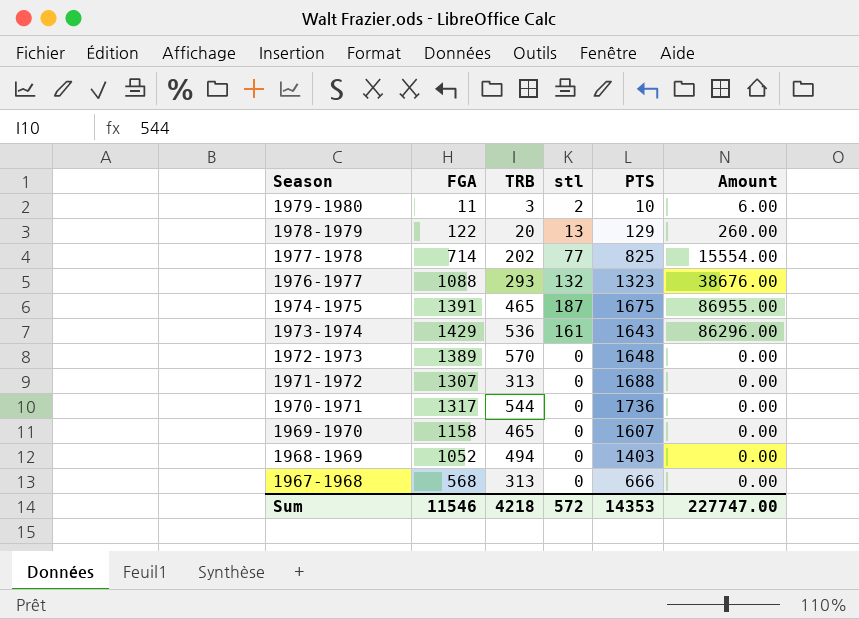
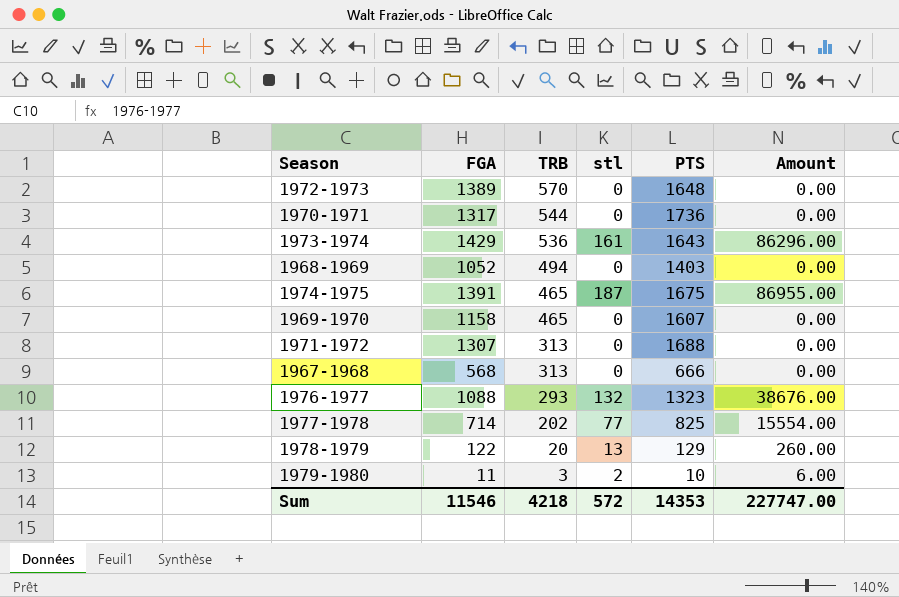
row order: Season descending -> TRB descending

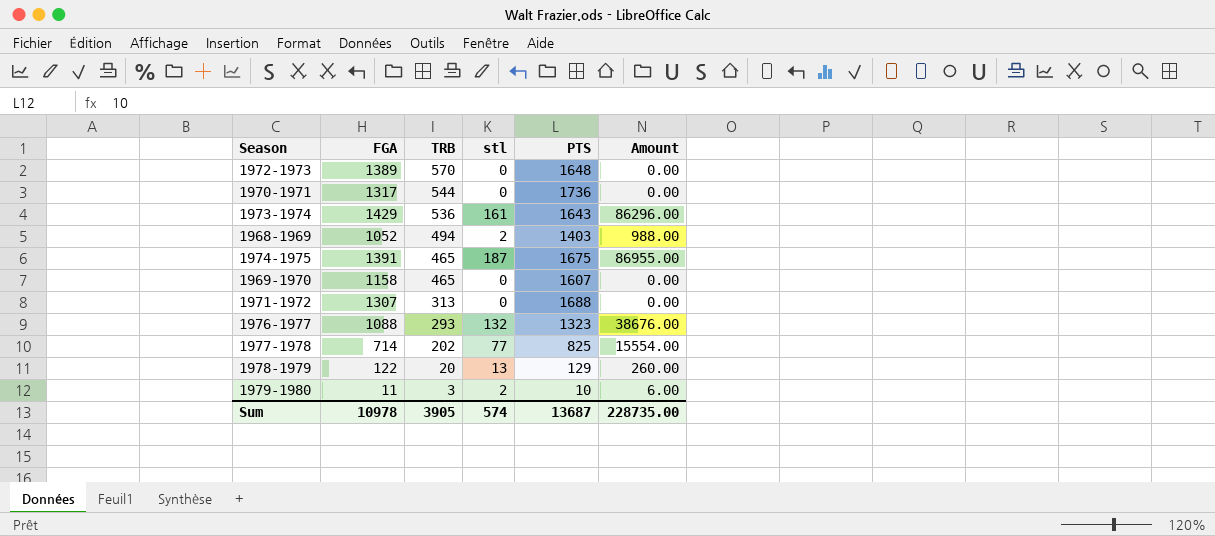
row 1967-1968: 568 | 313 | 0 | 666 | 0.00 -> none
1968-1969 | stl: 0 -> 2
1968-1969 | Amount: 0.00 -> 988.00
Sum | FGA: 11546 -> 10978
Sum | TRB: 4218 -> 3905
Sum | stl: 572 -> 574
Sum | PTS: 14353 -> 13687
Sum | Amount: 227747.00 -> 228735.00

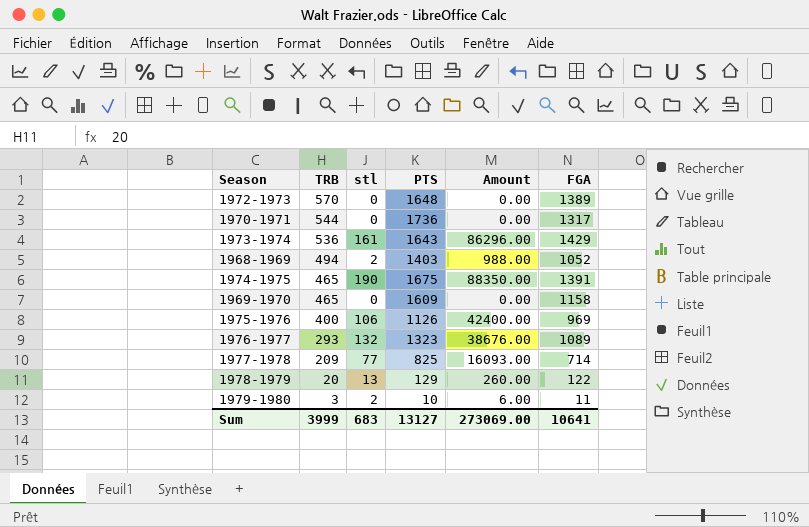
column FGA | position: 2 -> 6
row 1971-1972: 1307 | 313 | 0 | 1688 | 0.00 -> none
1974-1975 | stl: 187 -> 190
1974-1975 | Amount: 86955.00 -> 88350.00
1969-1970 | PTS: 1607 -> 1609
row 1975-1976: none -> 400 | 106 | 1126 | 42400.00 | 969
1976-1977 | FGA: 1088 -> 1089
1977-1978 | TRB: 202 -> 209
1977-1978 | Amount: 15554.00 -> 16093.00
Sum | TRB: 3905 -> 3999
Sum | stl: 574 -> 683
Sum | PTS: 13687 -> 13127
Sum | Amount: 228735.00 -> 273069.00
Sum | FGA: 10978 -> 10641

